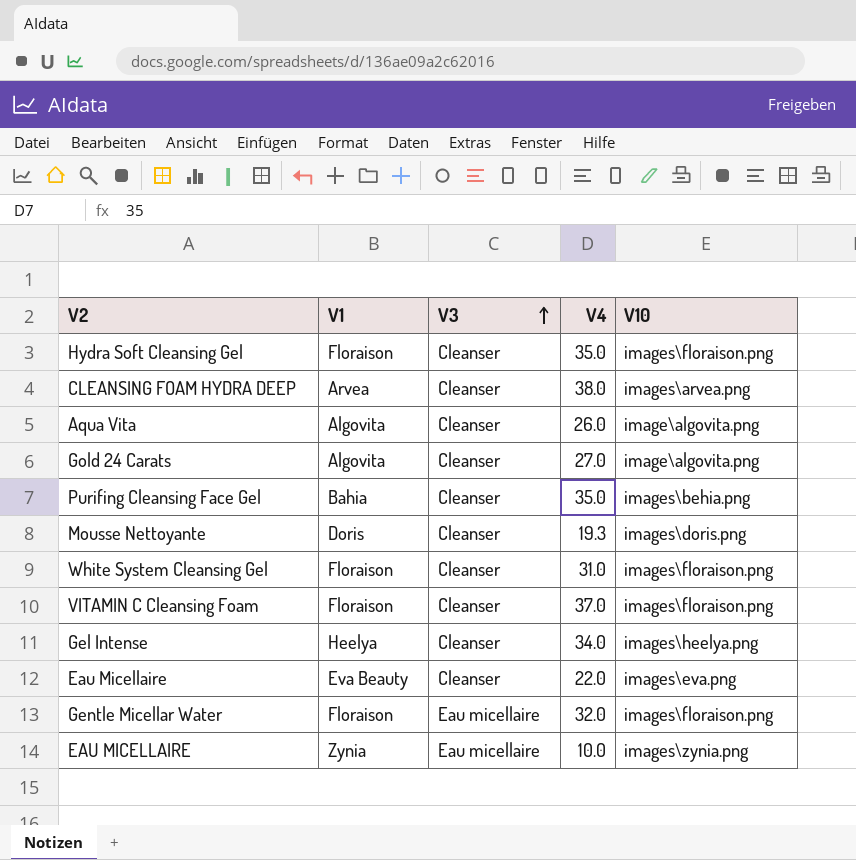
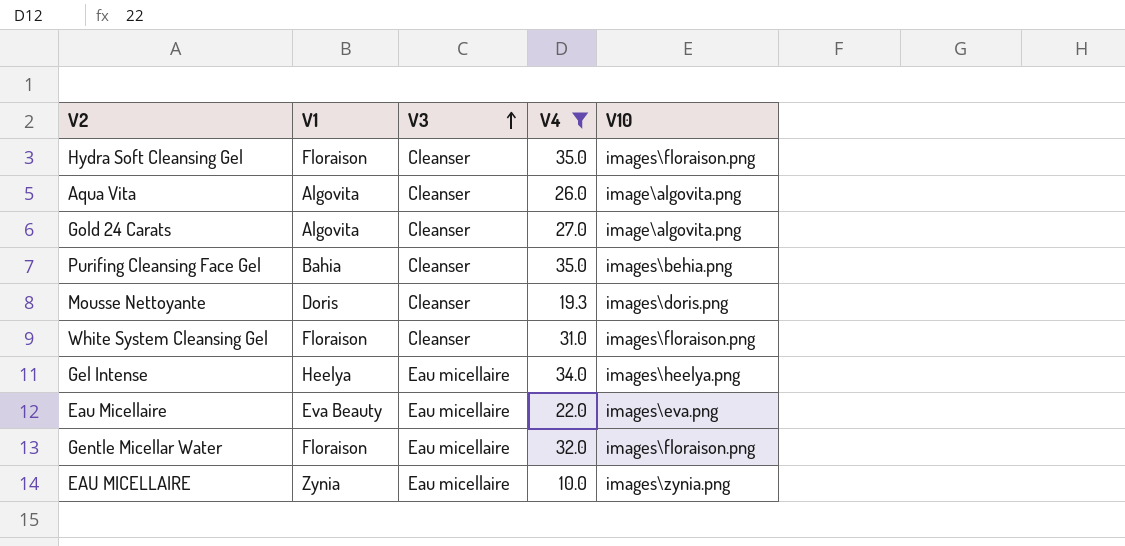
filter: none -> V4 <= 35.0
Gel Intense | V3: Cleanser -> Eau micellaire
Eau Micellaire | V3: Cleanser -> Eau micellaire

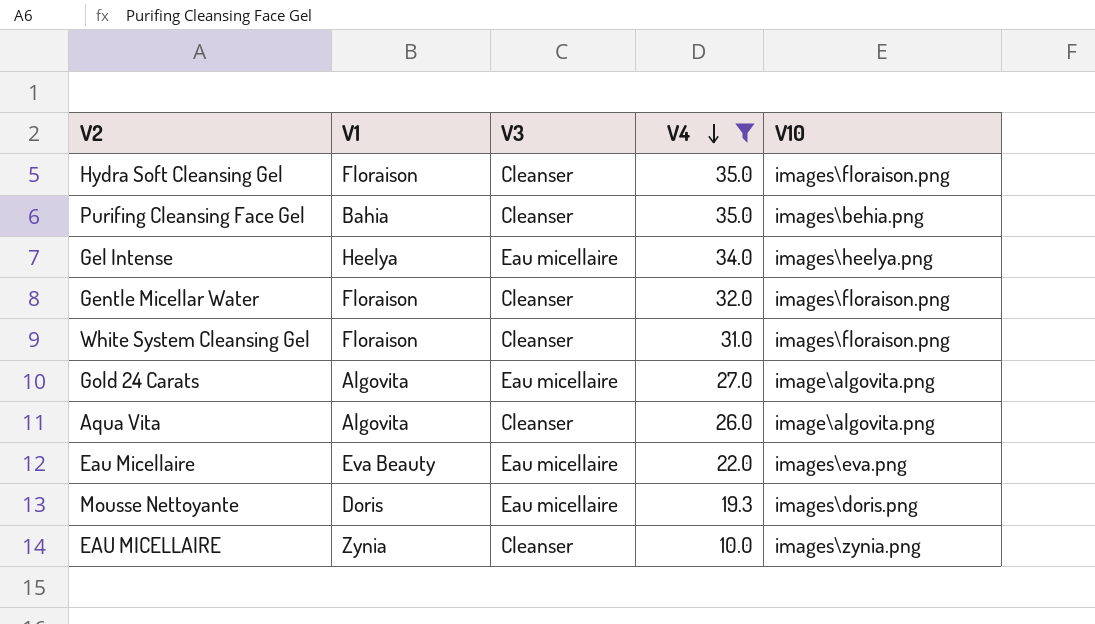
row order: V3 ascending -> V4 descending
Gentle Micellar Water | V3: Eau micellaire -> Cleanser
Gold 24 Carats | V3: Cleanser -> Eau micellaire
Mousse Nettoyante | V3: Cleanser -> Eau micellaire
EAU MICELLAIRE | V3: Eau micellaire -> Cleanser

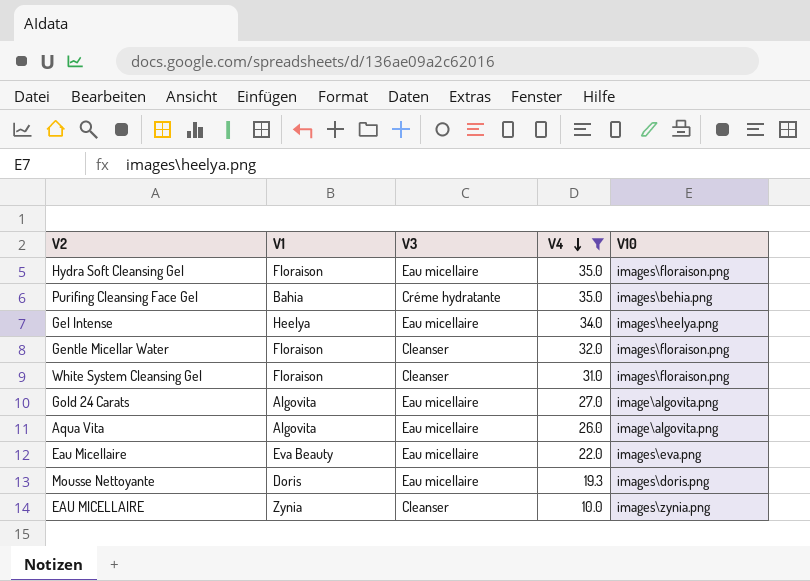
Hydra Soft Cleansing Gel | V3: Cleanser -> Eau micellaire
Purifing Cleansing Face Gel | V3: Cleanser -> Créme hydratante
Aqua Vita | V3: Cleanser -> Eau micellaire

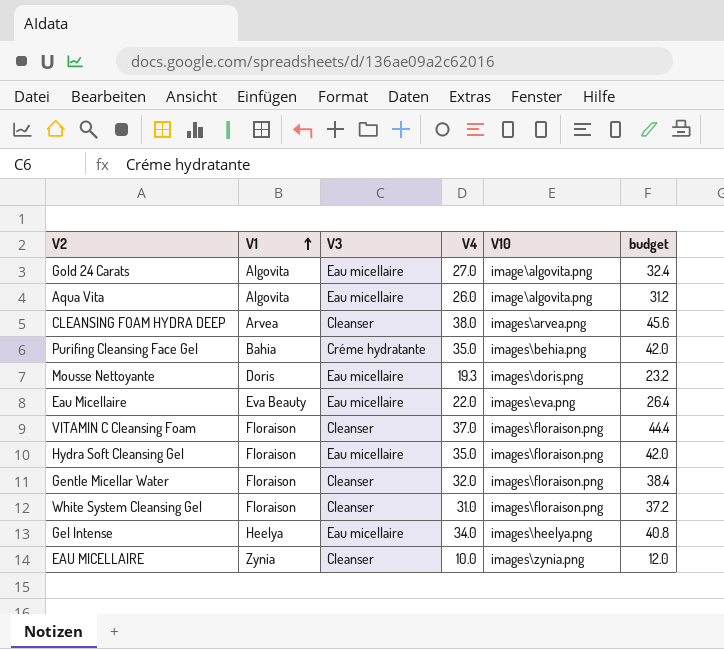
filter: V4 <= 35.0 -> none
row order: V4 descending -> V1 ascending
column budget | formula: none -> [V4] * 1.2

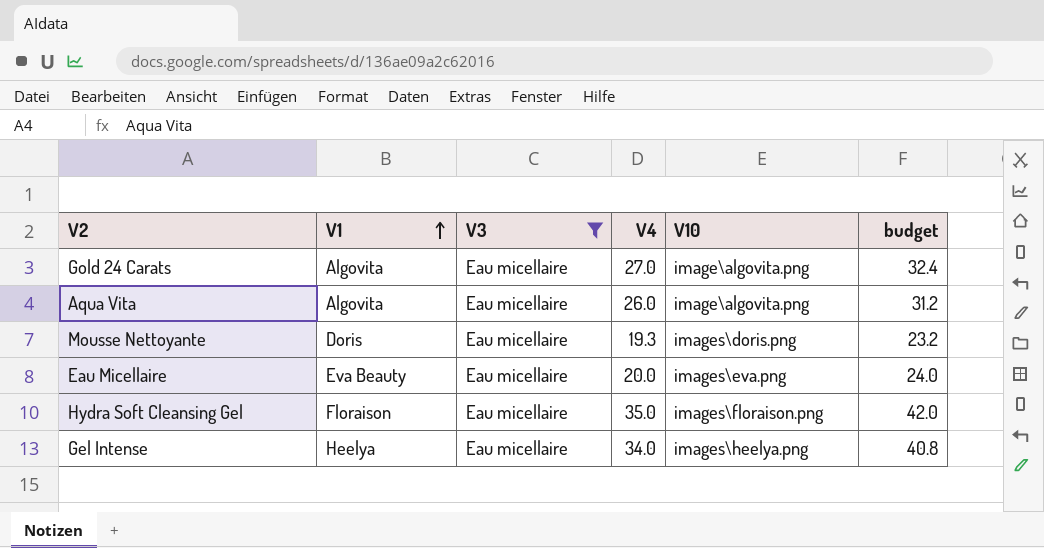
filter: none -> V3 = Eau micellaire
Eau Micellaire | V4: 22.0 -> 20.0
Eau Micellaire | budget: 26.4 -> 24.0

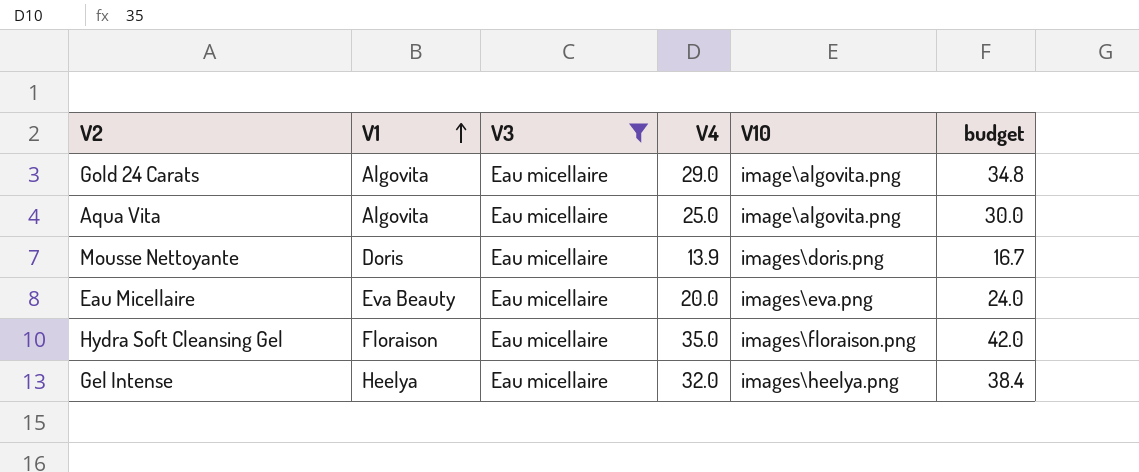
Gold 24 Carats | V4: 27.0 -> 29.0
Gold 24 Carats | budget: 32.4 -> 34.8
Aqua Vita | V4: 26.0 -> 25.0
Aqua Vita | budget: 31.2 -> 30.0
Mousse Nettoyante | V4: 19.3 -> 13.9
Mousse Nettoyante | budget: 23.2 -> 16.7
Gel Intense | V4: 34.0 -> 32.0
Gel Intense | budget: 40.8 -> 38.4

